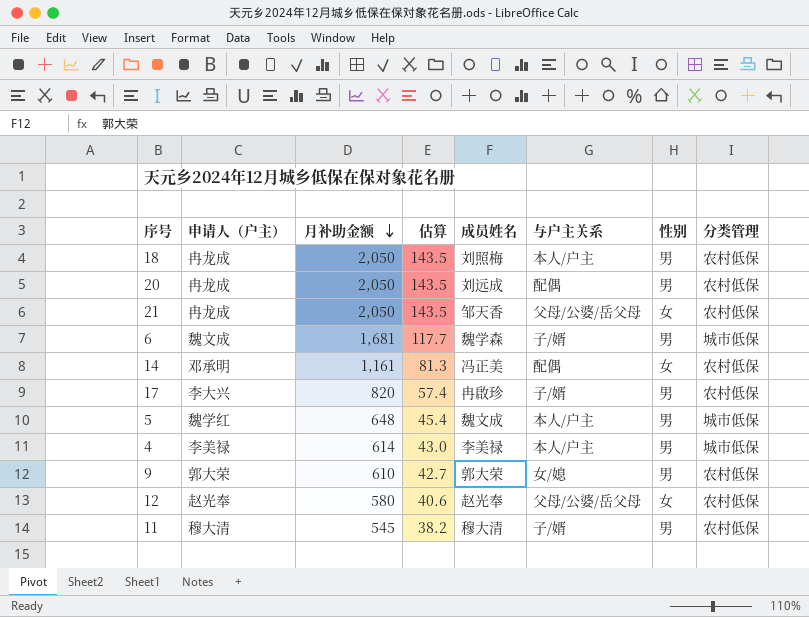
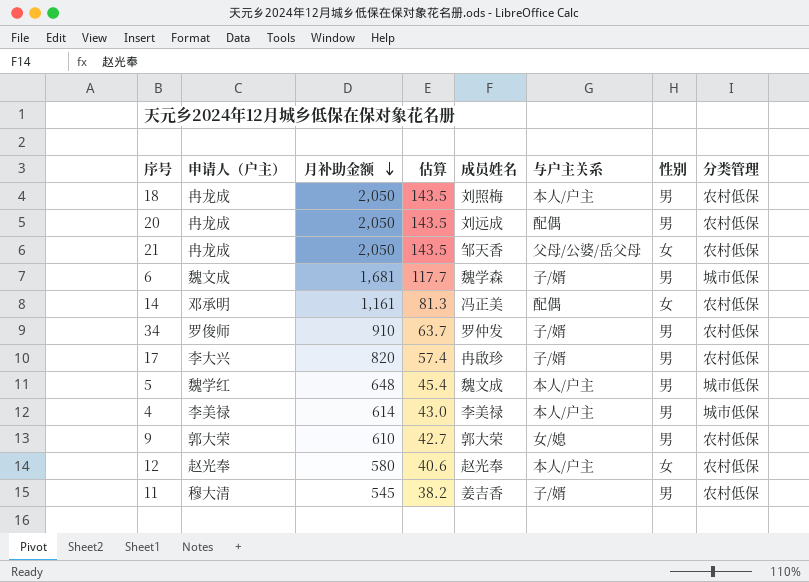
row 34: none -> 罗俊师 | 910 | 63.7 | 罗仲发 | 子/婿 | 男 | 农村低保
12 | 与户主关系: 父母/公婆/岳父母 -> 本人/户主
11 | 成员姓名: 穆大清 -> 姜吉香

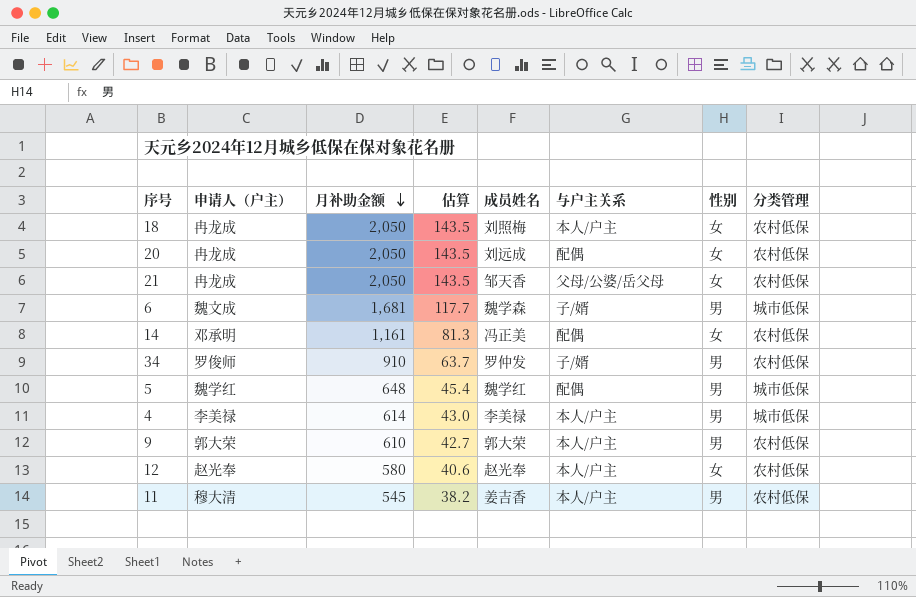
row 17: 李大兴 | 820 | 57.4 | 冉啟珍 | 子/婿 | 男 | 农村低保 -> none
18 | 性别: 男 -> 女
20 | 性别: 男 -> 女
5 | 成员姓名: 魏文成 -> 魏学红
5 | 与户主关系: 本人/户主 -> 配偶
9 | 与户主关系: 女/媳 -> 本人/户主
11 | 与户主关系: 子/婿 -> 本人/户主

